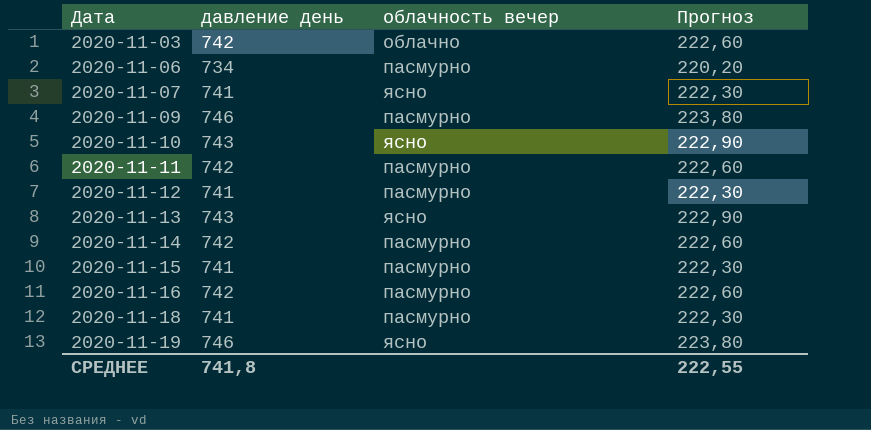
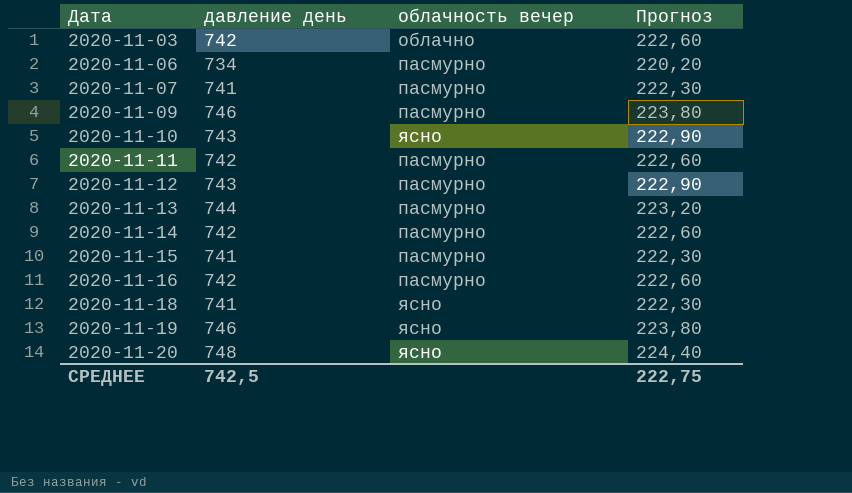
2020-11-07 | облачность вечер: ясно -> пасмурно
2020-11-12 | давление день: 741 -> 743
2020-11-12 | Прогноз: 222,30 -> 222,90
2020-11-13 | давление день: 743 -> 744
2020-11-13 | облачность вечер: ясно -> пасмурно
2020-11-13 | Прогноз: 222,90 -> 223,20
2020-11-18 | облачность вечер: пасмурно -> ясно
row 2020-11-20: none -> 748 | ясно | 224,40
СРЕДНЕЕ | давление день: 741,8 -> 742,5
СРЕДНЕЕ | Прогноз: 222,55 -> 222,75

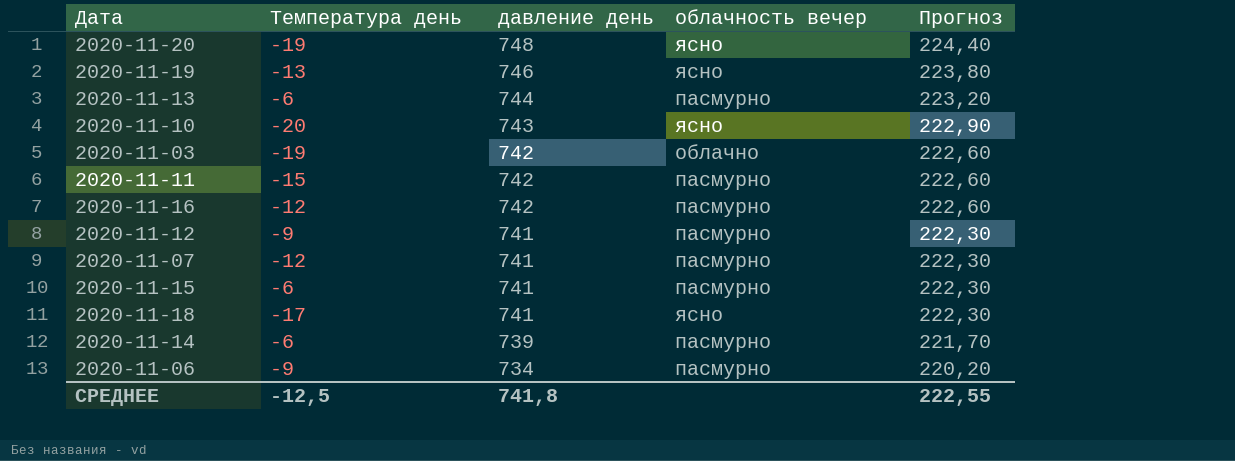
row order: Дата ascending -> давление день descending
column Температура день | position: none -> 2
row 2020-11-09: 746 | пасмурно | 223,80 -> none
2020-11-12 | давление день: 743 -> 741
2020-11-12 | Прогноз: 222,90 -> 222,30
2020-11-14 | давление день: 742 -> 739
2020-11-14 | Прогноз: 222,60 -> 221,70
СРЕДНЕЕ | давление день: 742,5 -> 741,8
СРЕДНЕЕ | Прогноз: 222,75 -> 222,55

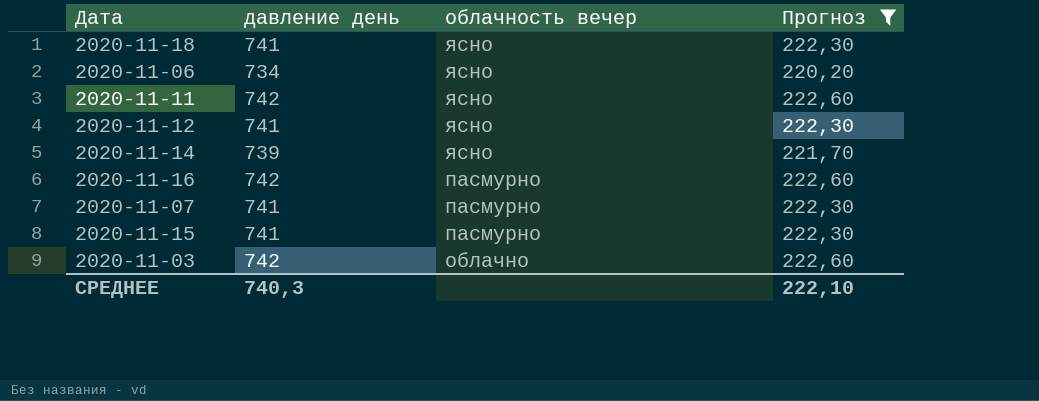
filter: none -> Прогноз <= 222,60
row order: давление день descending -> облачность вечер descending
column Температура день | position: 2 -> none
2020-11-06 | облачность вечер: пасмурно -> ясно
2020-11-11 | облачность вечер: пасмурно -> ясно
2020-11-12 | облачность вечер: пасмурно -> ясно
2020-11-14 | облачность вечер: пасмурно -> ясно
СРЕДНЕЕ | давление день: 741,8 -> 740,3
СРЕДНЕЕ | Прогноз: 222,55 -> 222,10

